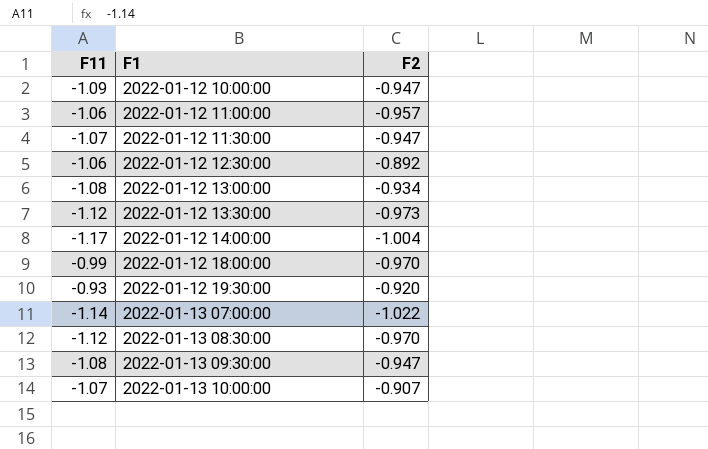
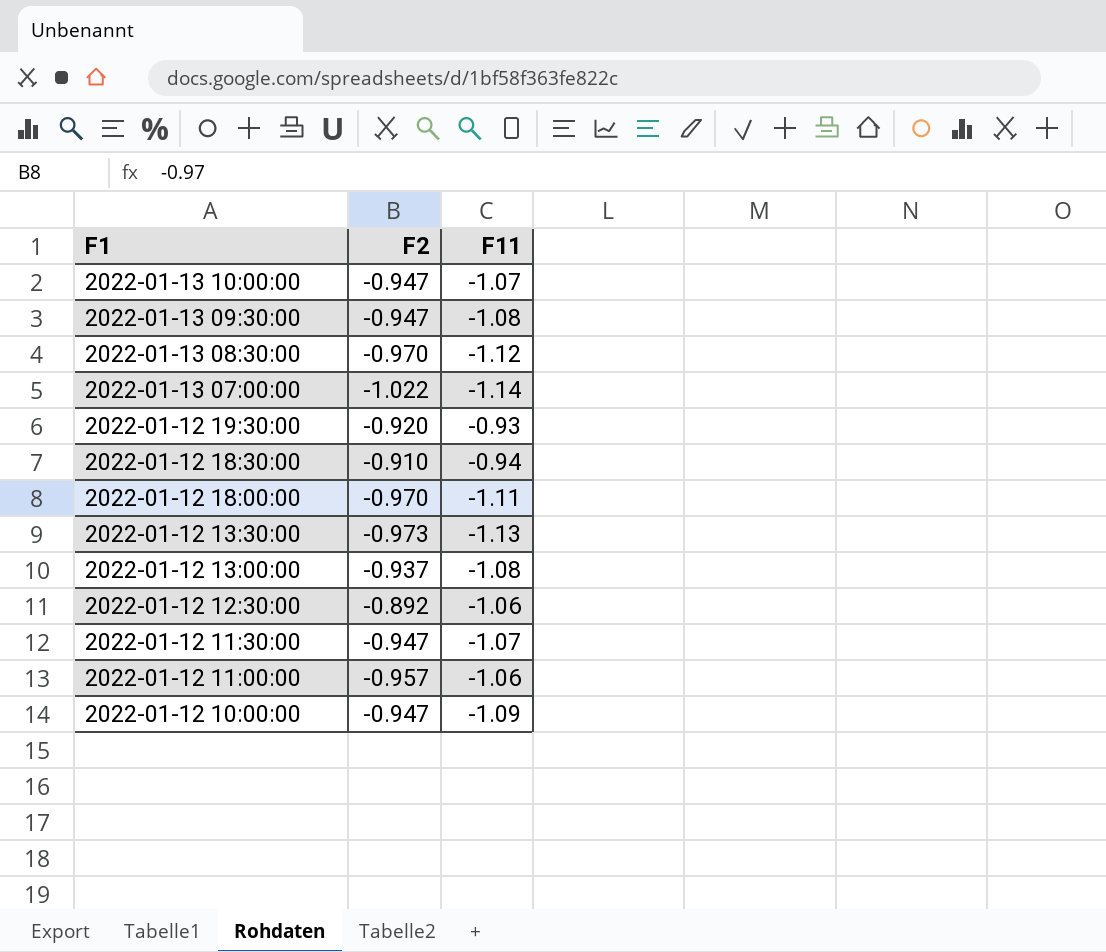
row order: F1 ascending -> F1 descending
column F11 | position: 1 -> 3
row 2022-01-12 14:00:00: -1.17 | -1.004 -> none
2022-01-13 10:00:00 | F2: -0.907 -> -0.947
row 2022-01-12 18:30:00: none -> -0.910 | -0.94
2022-01-12 18:00:00 | F11: -0.99 -> -1.11
2022-01-12 13:30:00 | F11: -1.12 -> -1.13
2022-01-12 13:00:00 | F2: -0.934 -> -0.937

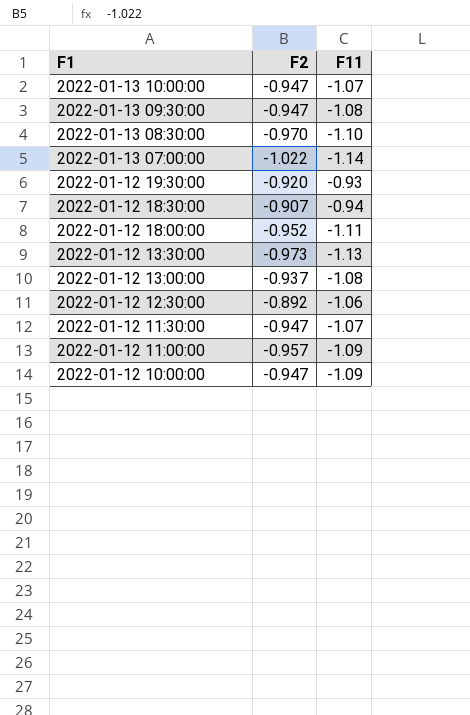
2022-01-13 08:30:00 | F11: -1.12 -> -1.10
2022-01-12 18:30:00 | F2: -0.910 -> -0.907
2022-01-12 18:00:00 | F2: -0.970 -> -0.952
2022-01-12 11:00:00 | F11: -1.06 -> -1.09

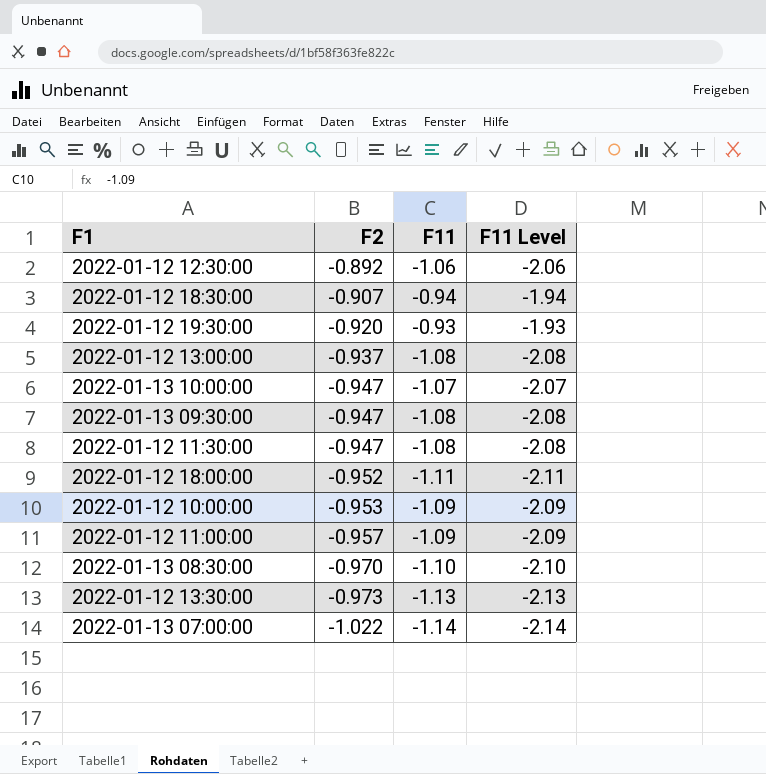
row order: F1 descending -> F2 descending
column F11 Level | formula: none -> [F11] - 1
2022-01-12 11:30:00 | F11: -1.07 -> -1.08
2022-01-12 10:00:00 | F2: -0.947 -> -0.953

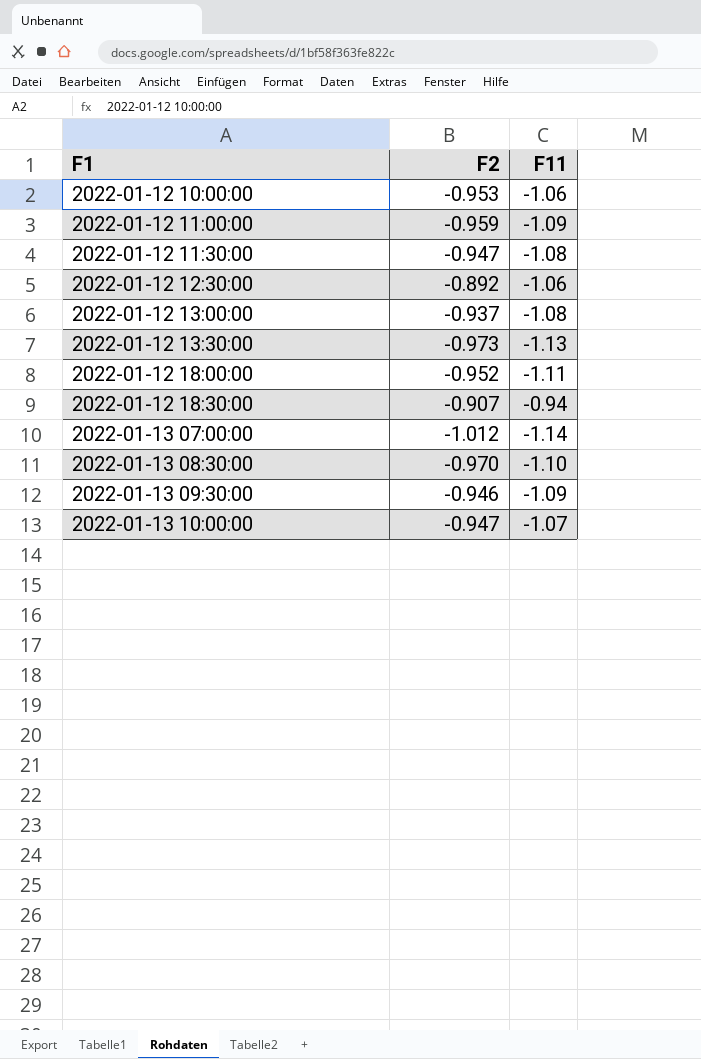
row order: F2 descending -> F1 ascending
column F11 Level | formula: [F11] - 1 -> none
row 2022-01-12 19:30:00: -0.920 | -0.93 | -1.93 -> none
2022-01-12 10:00:00 | F11: -1.09 -> -1.06
2022-01-12 11:00:00 | F2: -0.957 -> -0.959
2022-01-13 07:00:00 | F2: -1.022 -> -1.012
2022-01-13 09:30:00 | F2: -0.947 -> -0.946
2022-01-13 09:30:00 | F11: -1.08 -> -1.09

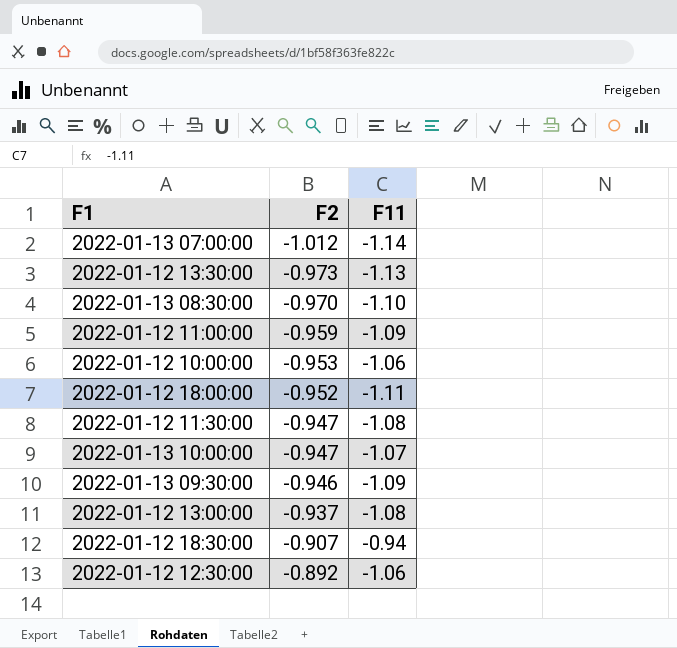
row order: F1 ascending -> F2 ascending

